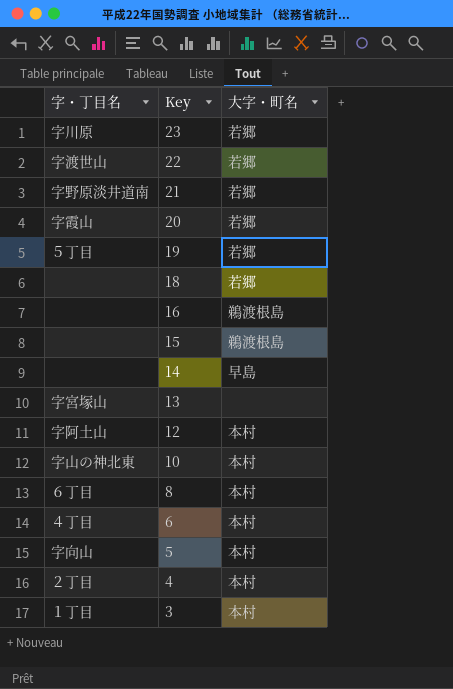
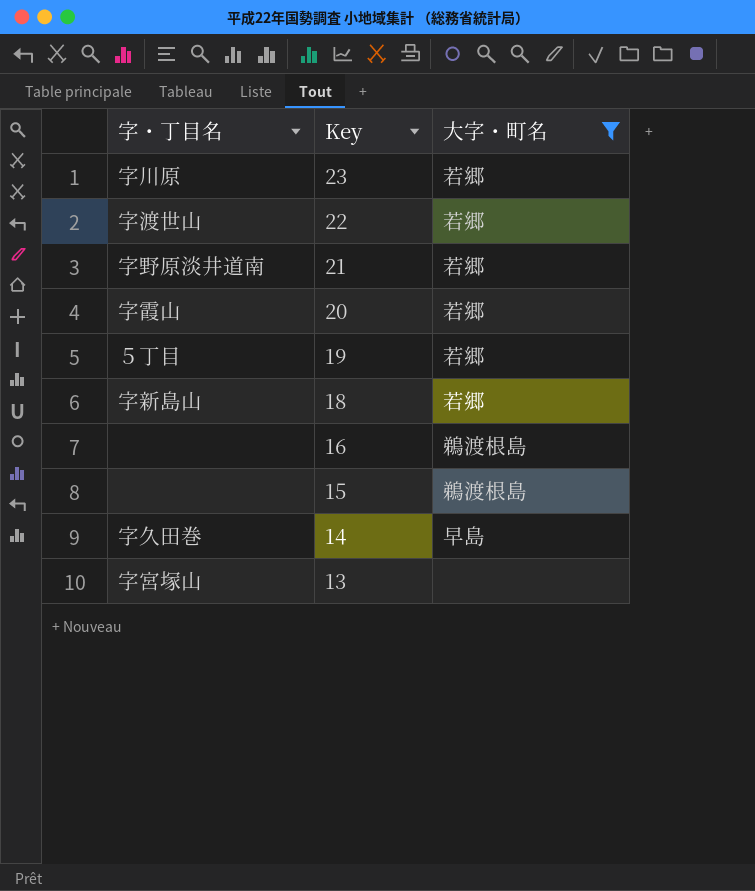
filter: none -> 大字・町名 != 本村
18 | 字・丁目名: none -> 字新島山
14 | 字・丁目名: none -> 字久田巻

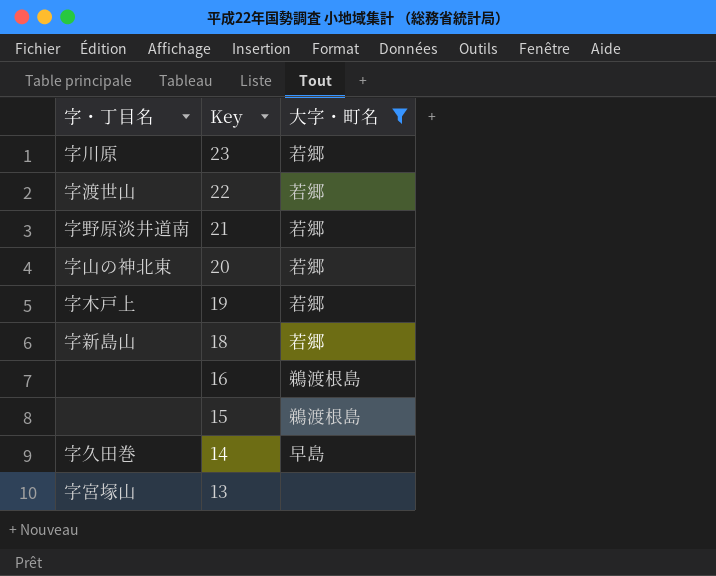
20 | 字・丁目名: 字霞山 -> 字山の神北東
19 | 字・丁目名: ５丁目 -> 字木戸上

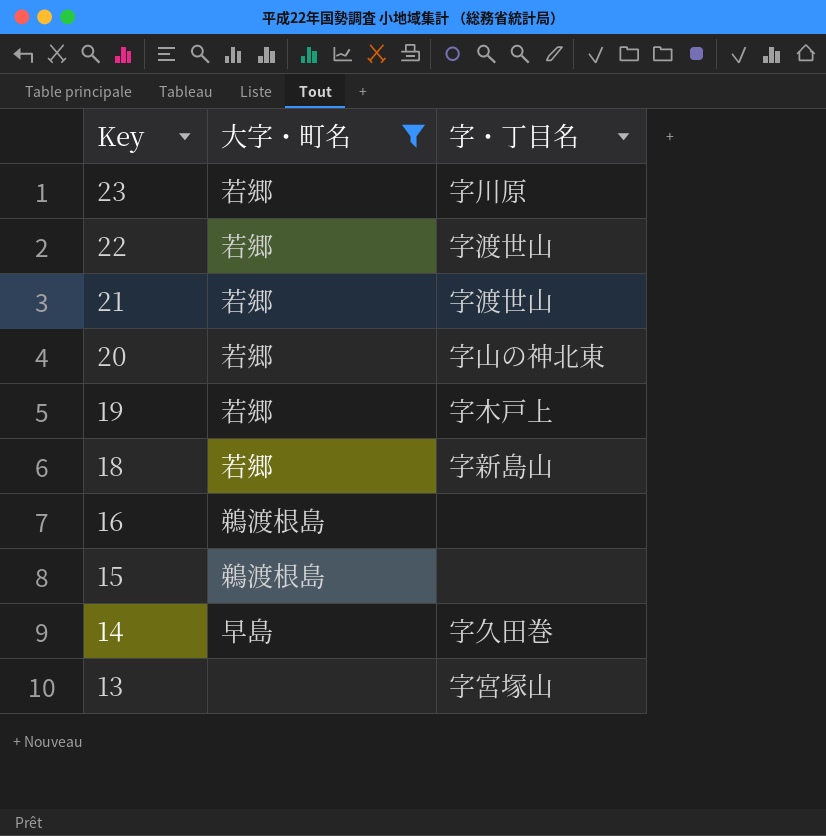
column 字・丁目名 | position: 1 -> 3
21 | 字・丁目名: 字野原淡井道南 -> 字渡世山

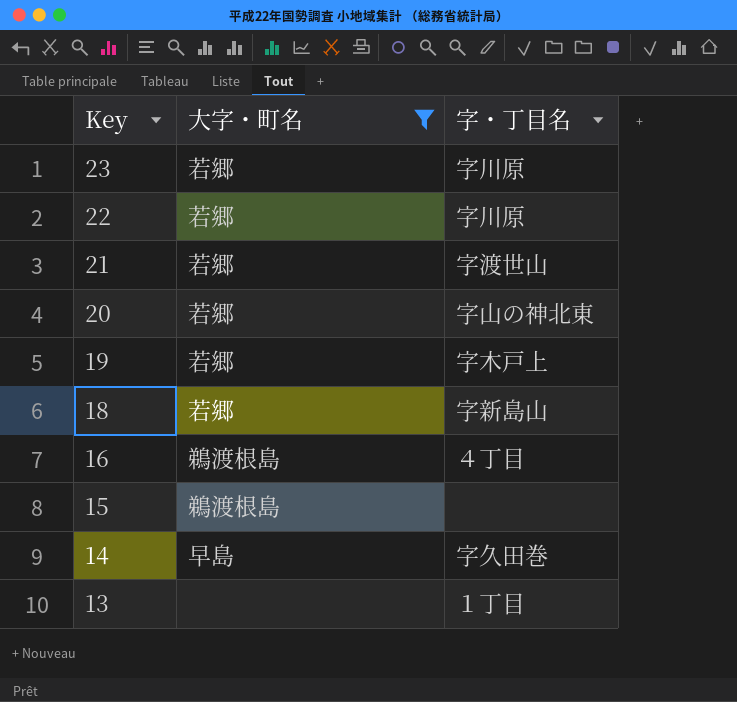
22 | 字・丁目名: 字渡世山 -> 字川原
16 | 字・丁目名: none -> ４丁目
13 | 字・丁目名: 字宮塚山 -> １丁目

